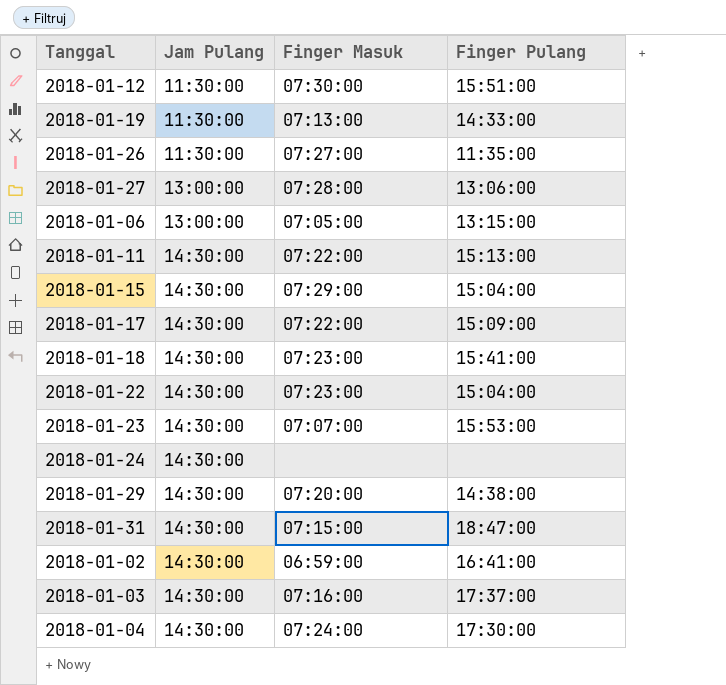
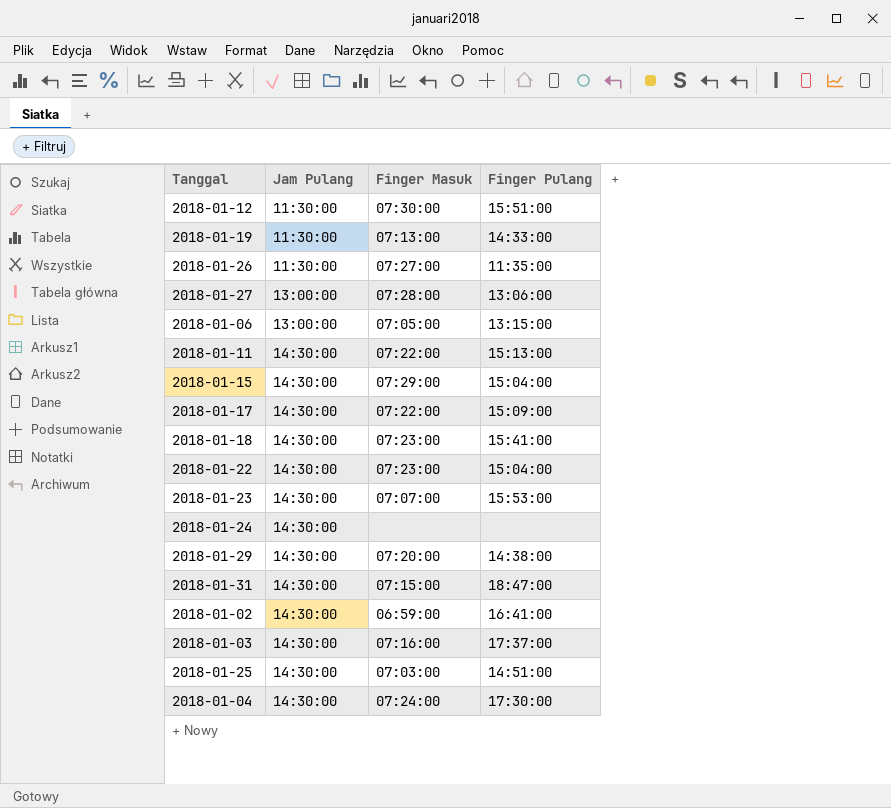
row 2018-01-25: none -> 14:30:00 | 07:03:00 | 14:51:00

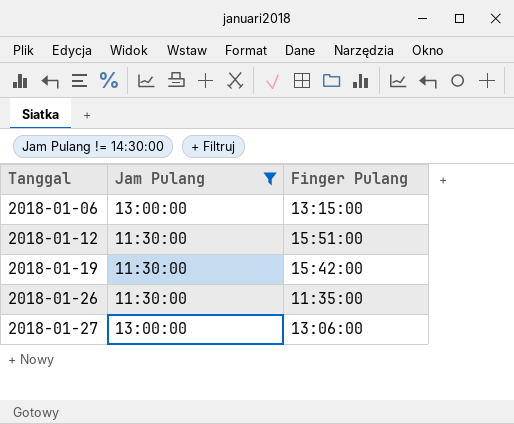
filter: none -> Jam Pulang != 14:30:00
row order: Jam Pulang ascending -> Tanggal ascending
column Finger Masuk | position: 3 -> none
2018-01-19 | Finger Pulang: 14:33:00 -> 15:42:00

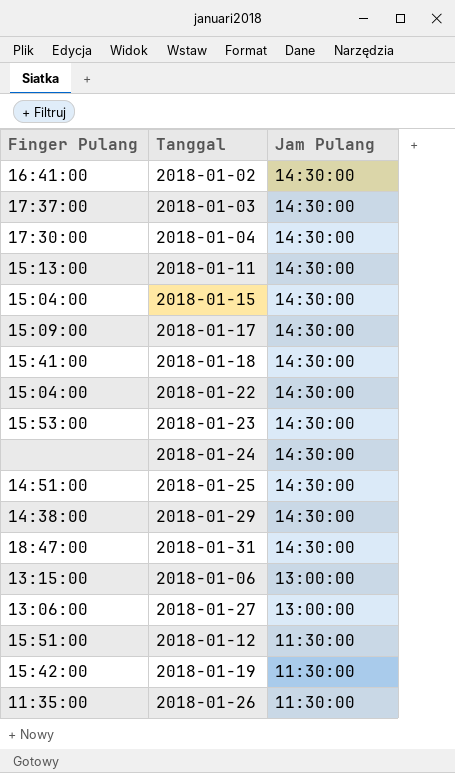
filter: Jam Pulang != 14:30:00 -> none
row order: Tanggal ascending -> Jam Pulang descending
column Finger Pulang | position: 3 -> 1

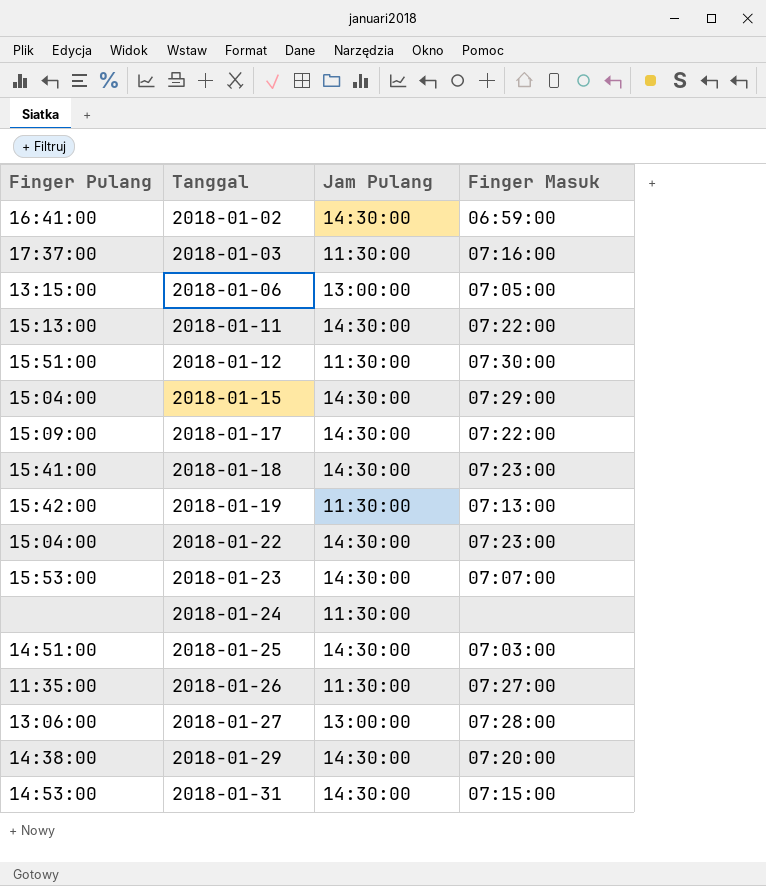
row order: Jam Pulang descending -> Tanggal ascending
column Finger Masuk | position: none -> 4
row 2018-01-04: 17:30:00 | 14:30:00 -> none
2018-01-03 | Jam Pulang: 14:30:00 -> 11:30:00
2018-01-24 | Jam Pulang: 14:30:00 -> 11:30:00
2018-01-31 | Finger Pulang: 18:47:00 -> 14:53:00

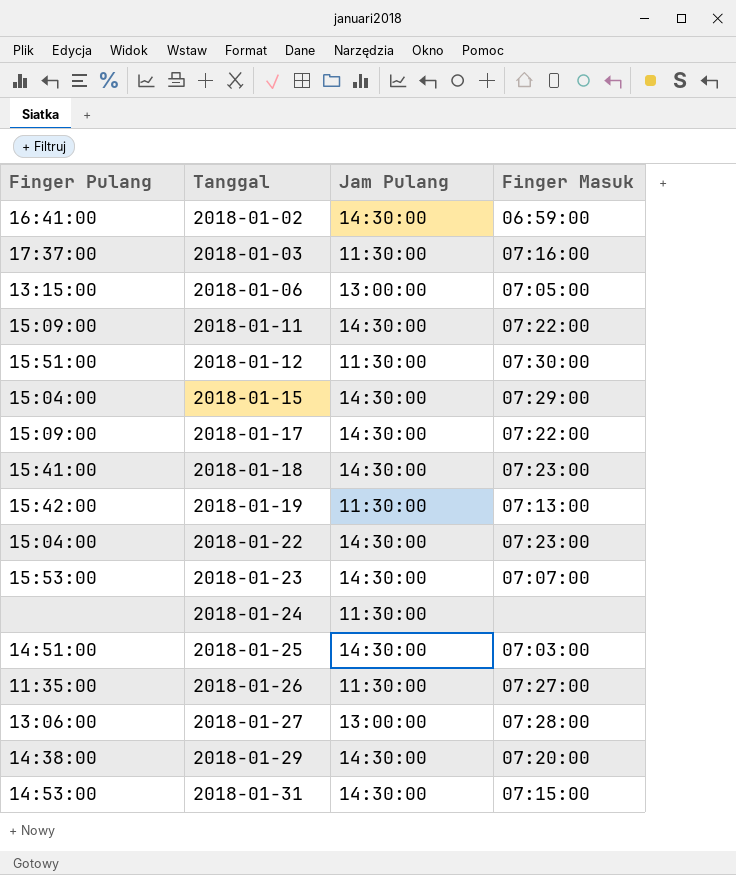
2018-01-11 | Finger Pulang: 15:13:00 -> 15:09:00

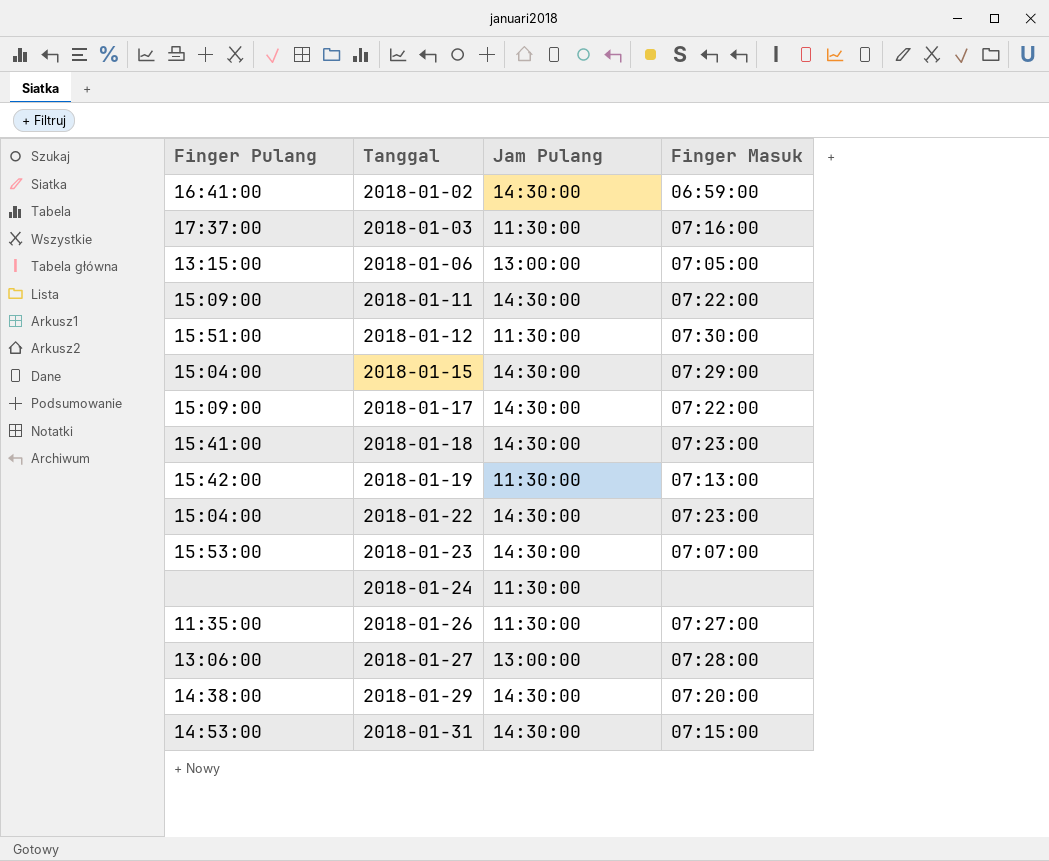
row 2018-01-25: 14:51:00 | 14:30:00 | 07:03:00 -> none

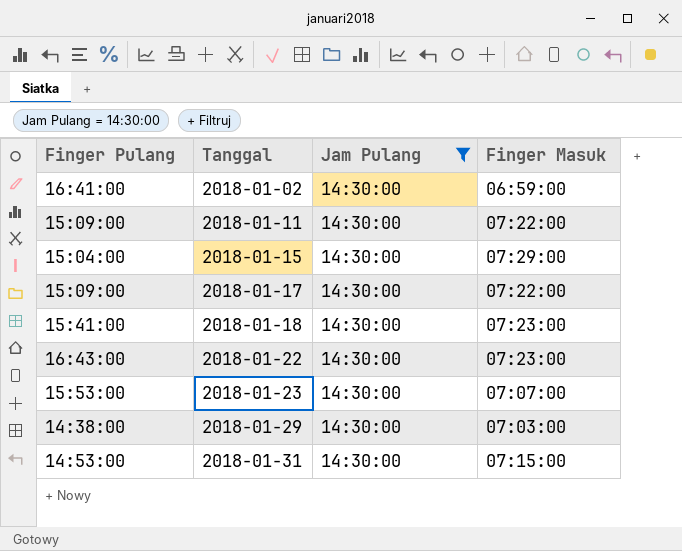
filter: none -> Jam Pulang = 14:30:00
2018-01-22 | Finger Pulang: 15:04:00 -> 16:43:00
2018-01-29 | Finger Masuk: 07:20:00 -> 07:03:00

